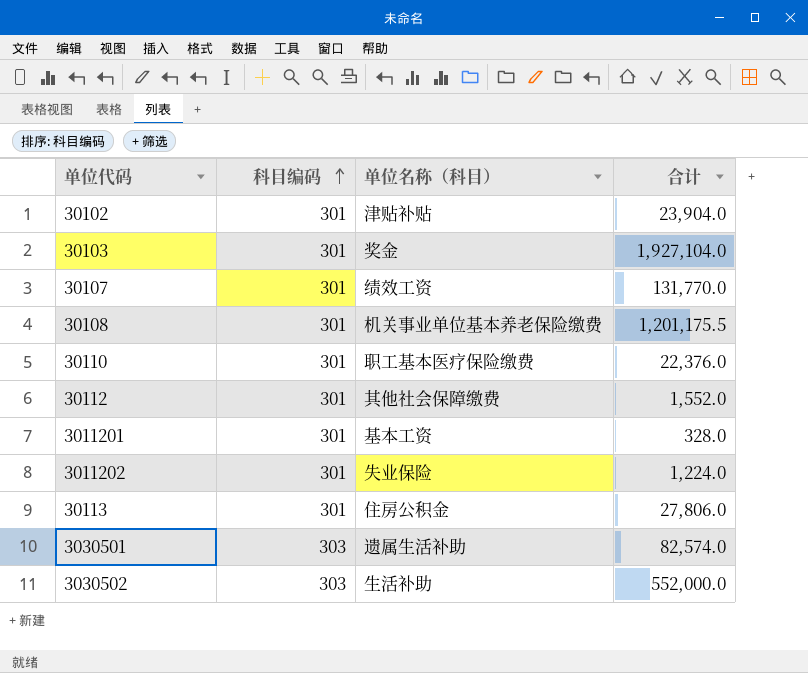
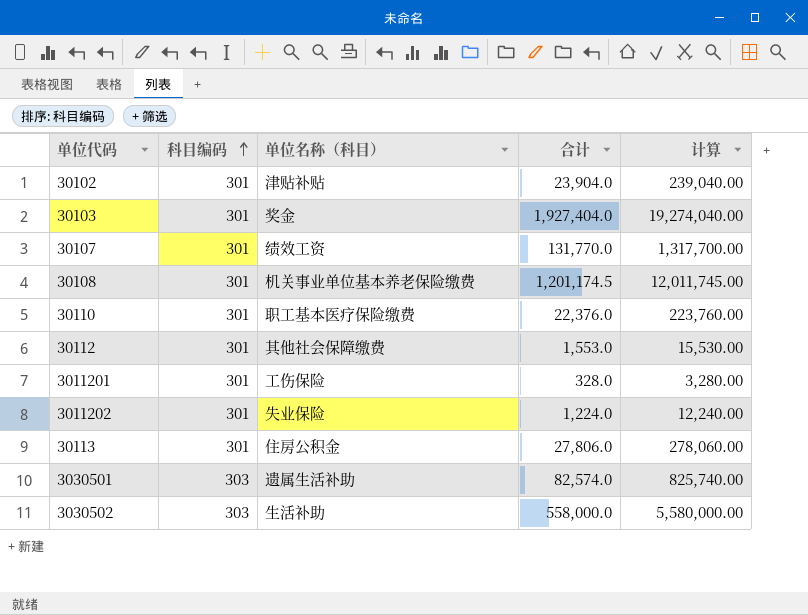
column 计算 | formula: none -> [合计] * 10
30103 | 合计: 1,927,104.0 -> 1,927,404.0
30108 | 合计: 1,201,175.5 -> 1,201,174.5
30112 | 合计: 1,552.0 -> 1,553.0
3011201 | 单位名称（科目）: 基本工资 -> 工伤保险
3030502 | 合计: 552,000.0 -> 558,000.0

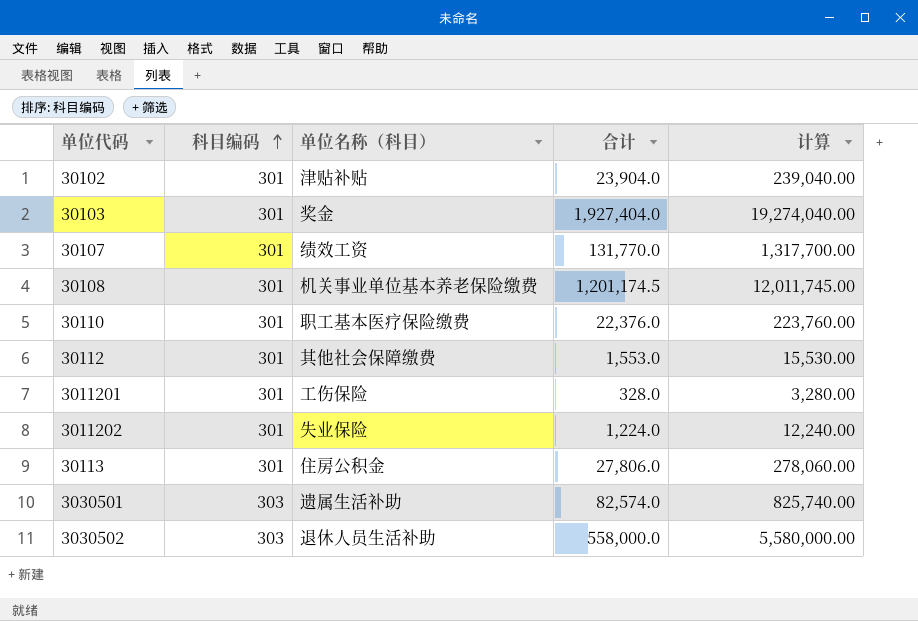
3030502 | 单位名称（科目）: 生活补助 -> 退休人员生活补助

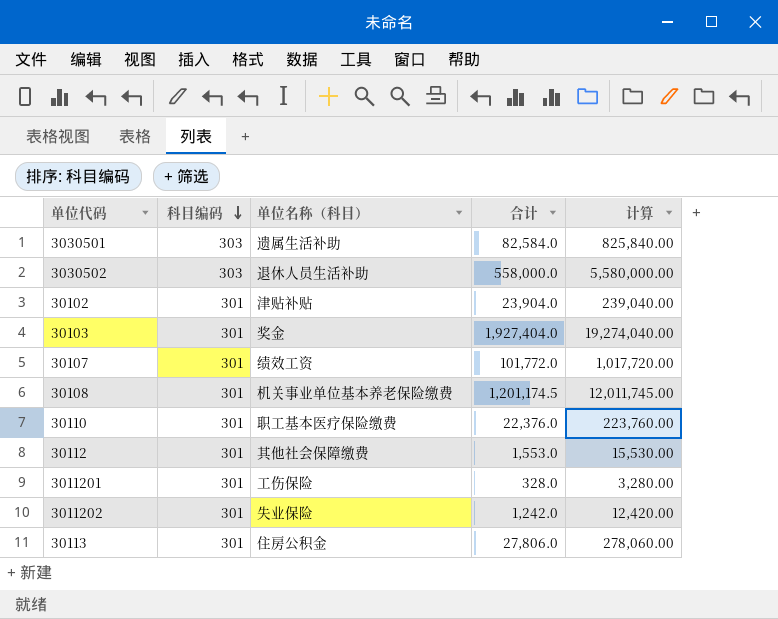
row order: 科目编码 ascending -> 科目编码 descending
3030501 | 合计: 82,574.0 -> 82,584.0
3030501 | 计算: 825,740.00 -> 825,840.00
30107 | 合计: 131,770.0 -> 101,772.0
30107 | 计算: 1,317,700.00 -> 1,017,720.00
3011202 | 合计: 1,224.0 -> 1,242.0
3011202 | 计算: 12,240.00 -> 12,420.00

